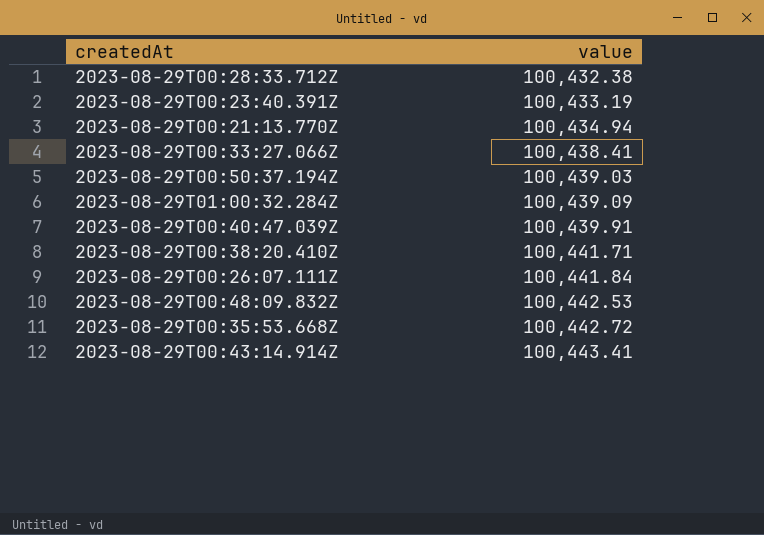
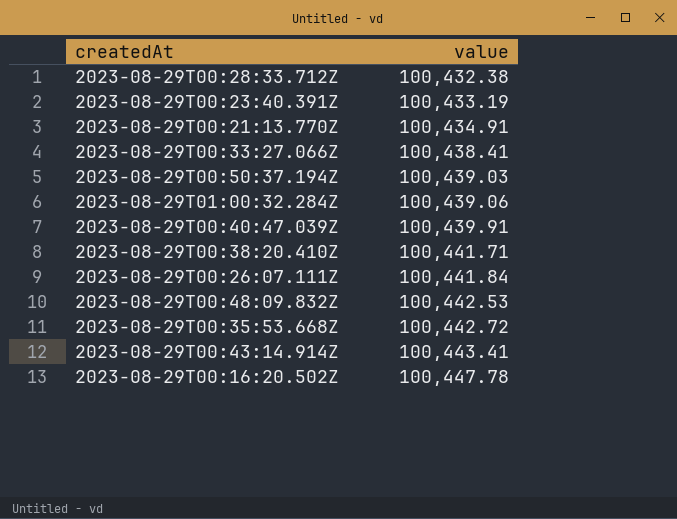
2023-08-29T00:21:13.770Z | value: 100,434.94 -> 100,434.91
2023-08-29T01:00:32.284Z | value: 100,439.09 -> 100,439.06
row 2023-08-29T00:16:20.502Z: none -> 100,447.78

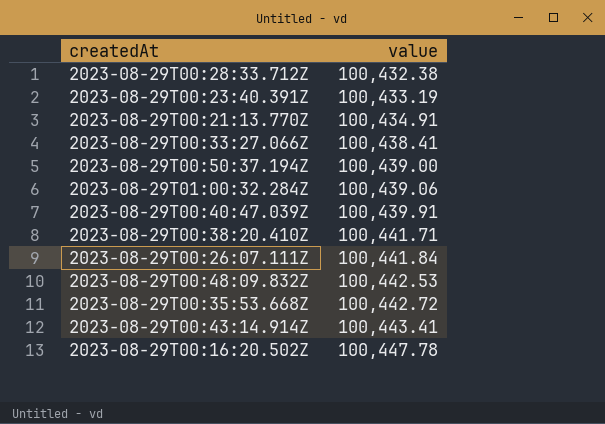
2023-08-29T00:50:37.194Z | value: 100,439.03 -> 100,439.00

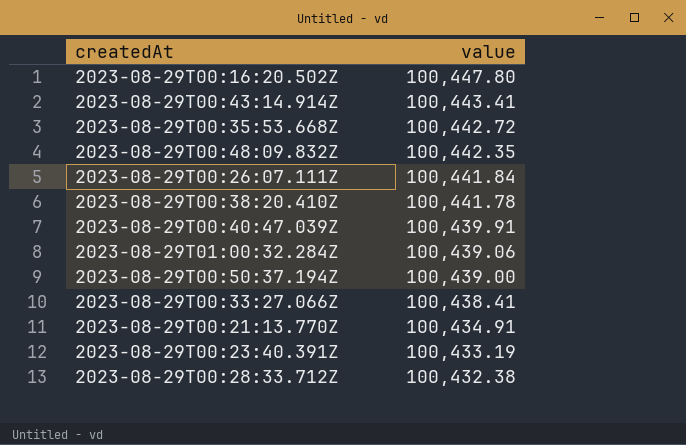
row order: value ascending -> value descending
2023-08-29T00:16:20.502Z | value: 100,447.78 -> 100,447.80
2023-08-29T00:48:09.832Z | value: 100,442.53 -> 100,442.35
2023-08-29T00:38:20.410Z | value: 100,441.71 -> 100,441.78

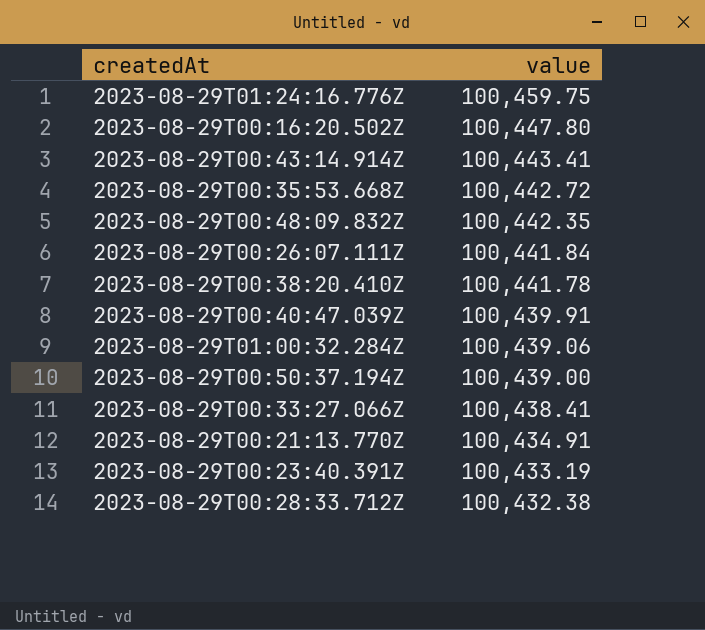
row 2023-08-29T01:24:16.776Z: none -> 100,459.75

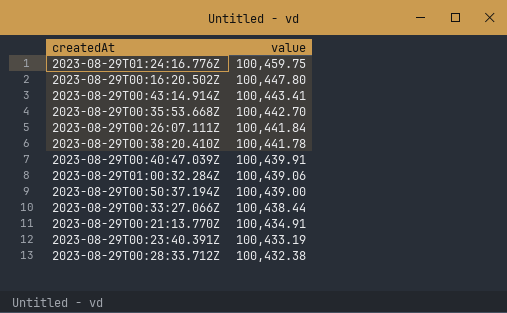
row 2023-08-29T00:48:09.832Z: 100,442.35 -> none
2023-08-29T00:35:53.668Z | value: 100,442.72 -> 100,442.70
2023-08-29T00:33:27.066Z | value: 100,438.41 -> 100,438.44

